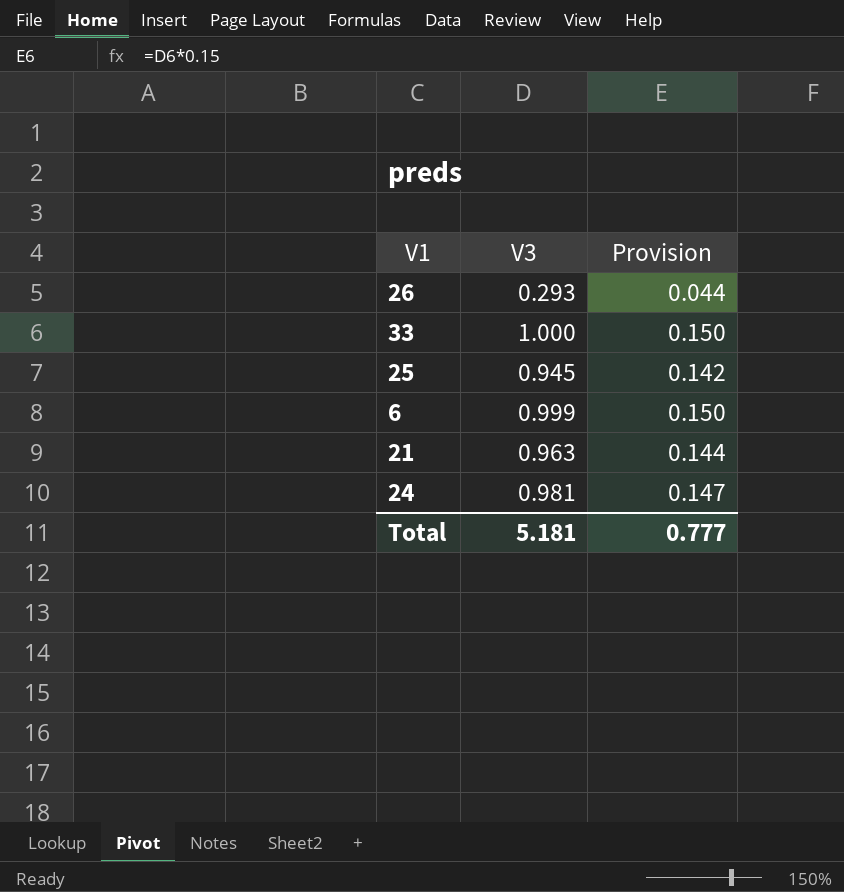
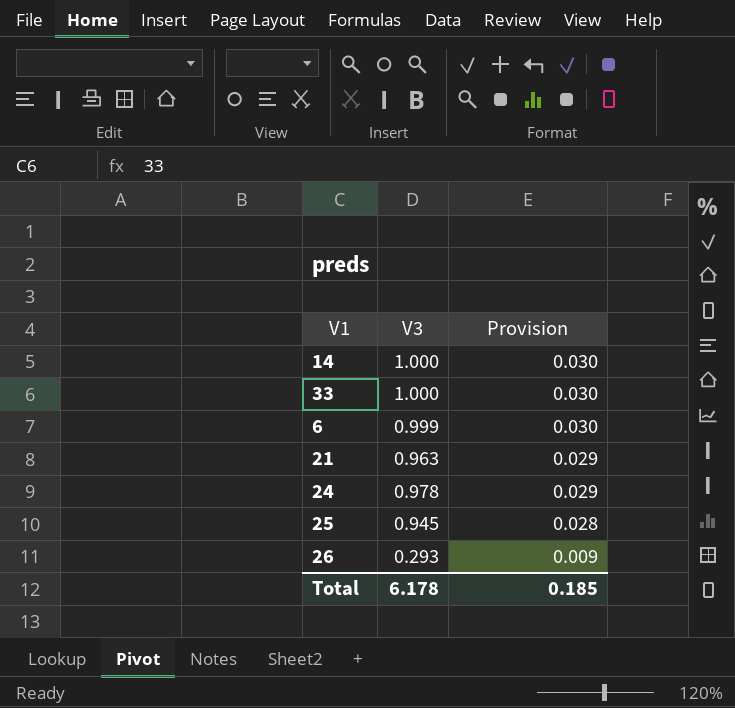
row order: none -> Provision descending
column Provision | formula: [V3] * 0.15 -> [V3] * 0.03
row 14: none -> 1.000 | 0.030
24 | V3: 0.981 -> 0.978
Total | V3: 5.181 -> 6.178
Total | Provision: 0.777 -> 0.185

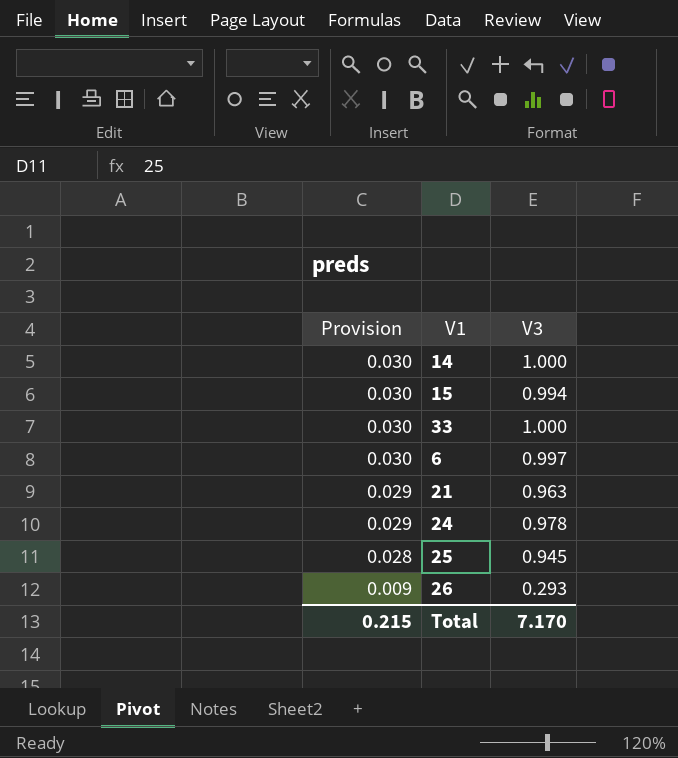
column Provision | position: 3 -> 1
row 15: none -> 0.030 | 0.994
6 | V3: 0.999 -> 0.997
Total | Provision: 0.185 -> 0.215
Total | V3: 6.178 -> 7.170

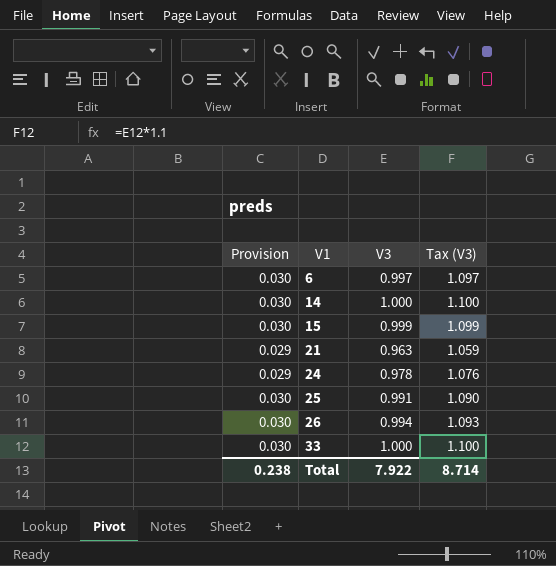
row order: Provision descending -> V1 ascending
column Tax (V3) | formula: none -> [V3] * 1.1
15 | V3: 0.994 -> 0.999
25 | Provision: 0.028 -> 0.030
25 | V3: 0.945 -> 0.991
26 | Provision: 0.009 -> 0.030
26 | V3: 0.293 -> 0.994
Total | Provision: 0.215 -> 0.238
Total | V3: 7.170 -> 7.922

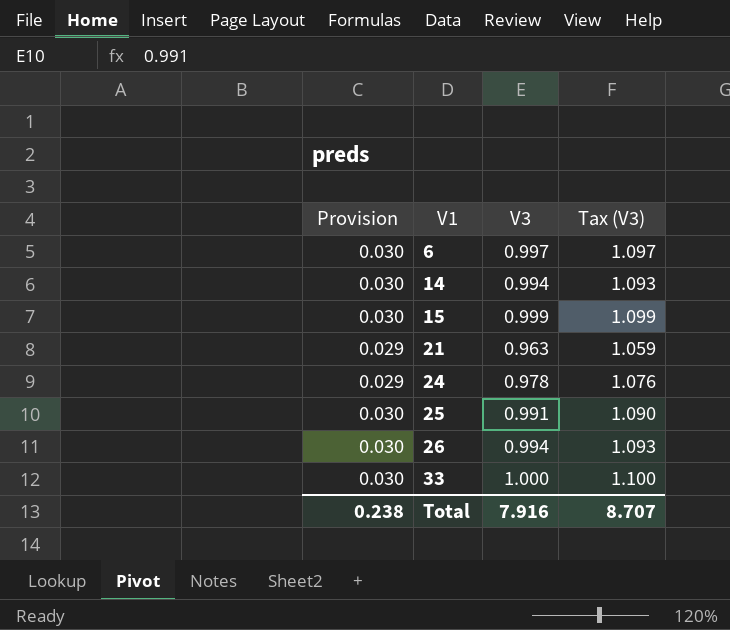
14 | V3: 1.000 -> 0.994
14 | Tax (V3): 1.100 -> 1.093
Total | V3: 7.922 -> 7.916
Total | Tax (V3): 8.714 -> 8.707

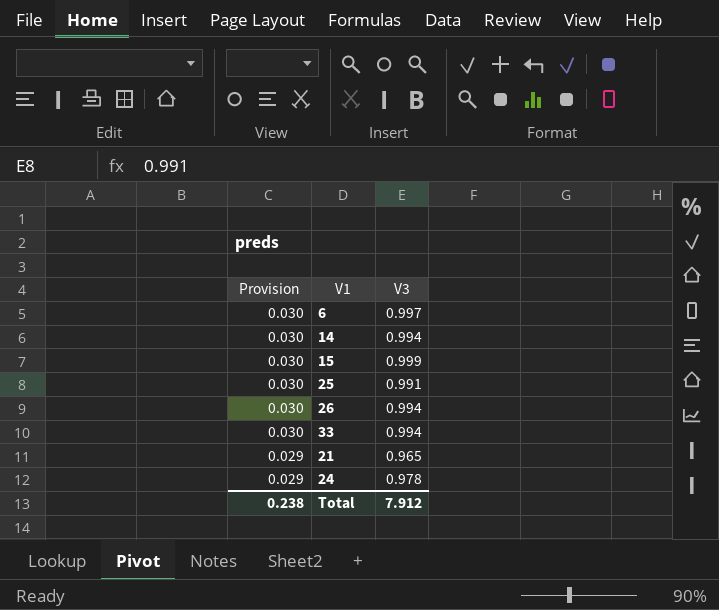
row order: V1 ascending -> Provision descending
column Tax (V3) | formula: [V3] * 1.1 -> none
33 | V3: 1.000 -> 0.994
21 | V3: 0.963 -> 0.965
Total | V3: 7.916 -> 7.912

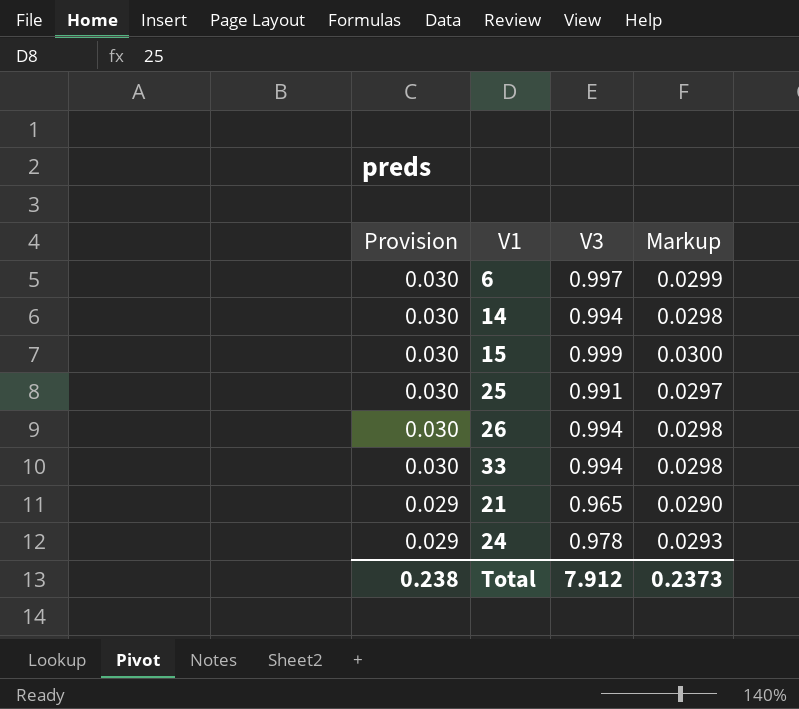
column Markup | formula: none -> [V3] * 0.03

